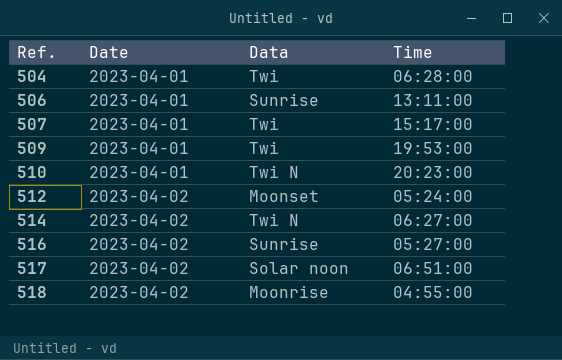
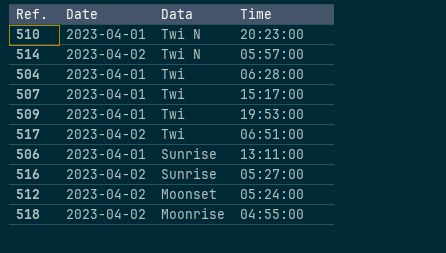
row order: Ref. ascending -> Data descending
514 | Time: 06:27:00 -> 05:57:00
517 | Data: Solar noon -> Twi

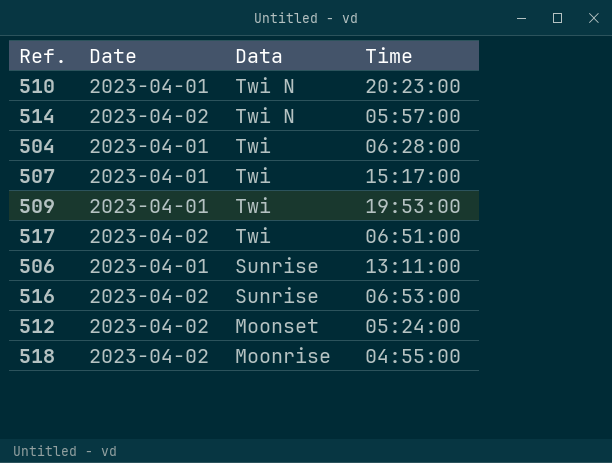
516 | Time: 05:27:00 -> 06:53:00

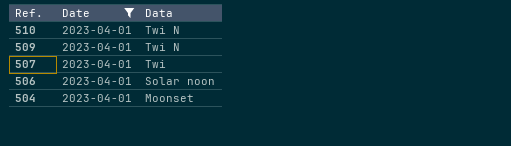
filter: none -> Date = 2023-04-01
row order: Data descending -> Ref. descending
column Time | position: 4 -> none
509 | Data: Twi -> Twi N
506 | Data: Sunrise -> Solar noon
504 | Data: Twi -> Moonset

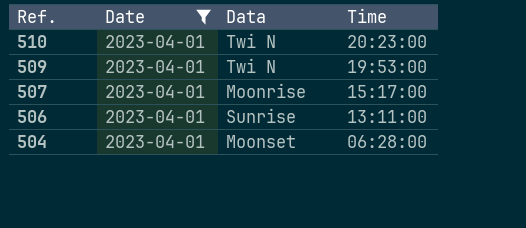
column Time | position: none -> 4
507 | Data: Twi -> Moonrise
506 | Data: Solar noon -> Sunrise

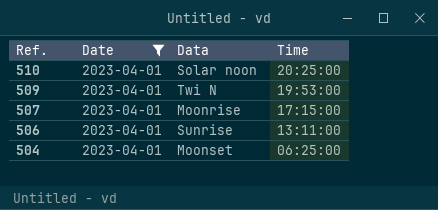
510 | Data: Twi N -> Solar noon
510 | Time: 20:23:00 -> 20:25:00
507 | Time: 15:17:00 -> 17:15:00
504 | Time: 06:28:00 -> 06:25:00

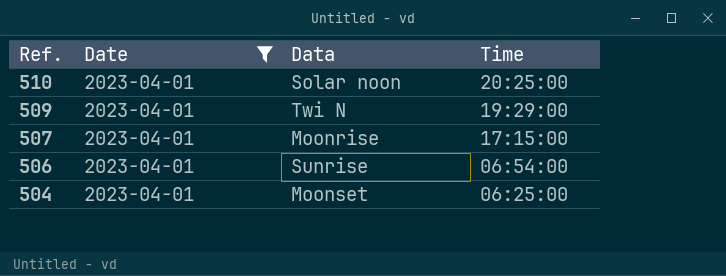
509 | Time: 19:53:00 -> 19:29:00
506 | Time: 13:11:00 -> 06:54:00

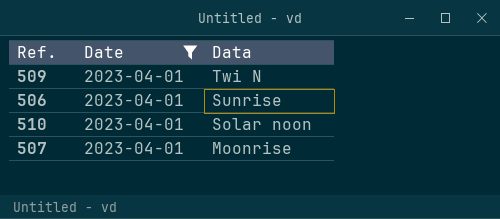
row order: Ref. descending -> Data descending
column Time | position: 4 -> none
row 504: 2023-04-01 | Moonset | 06:25:00 -> none

